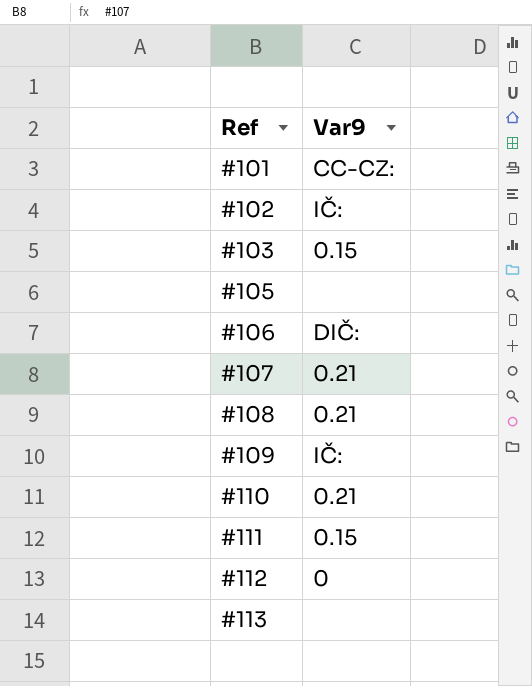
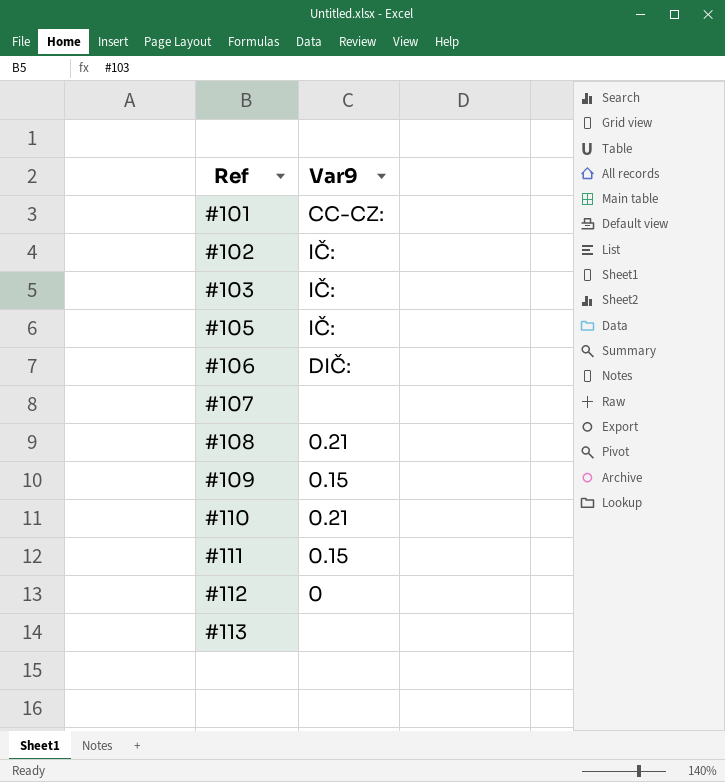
#103 | Var9: 0.15 -> IČ:
#105 | Var9: none -> IČ:
#107 | Var9: 0.21 -> none
#109 | Var9: IČ: -> 0.15

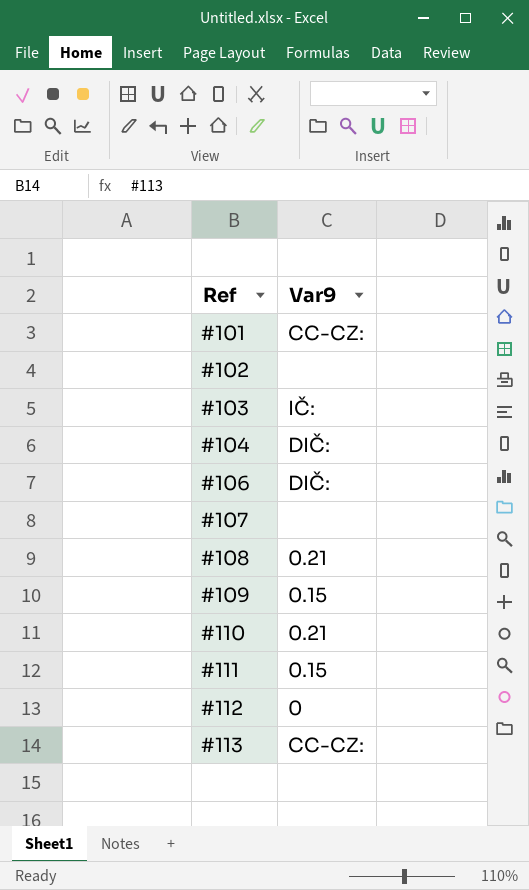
row #105: IČ: -> none
#102 | Var9: IČ: -> none
row #104: none -> DIČ:
#113 | Var9: none -> CC-CZ:

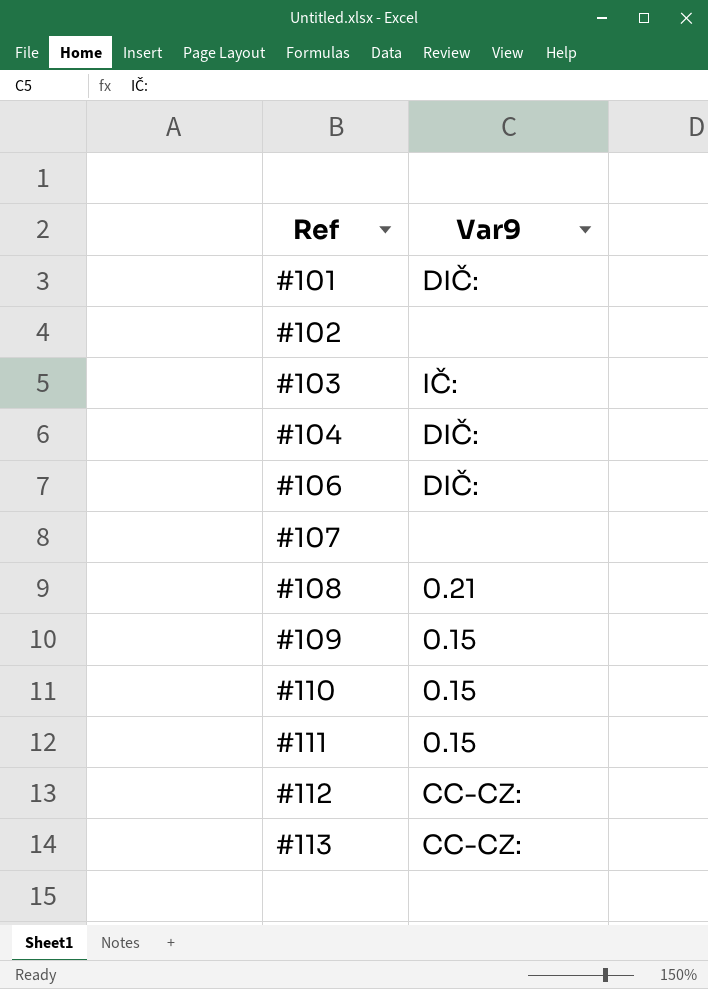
#101 | Var9: CC-CZ: -> DIČ:
#110 | Var9: 0.21 -> 0.15
#112 | Var9: 0 -> CC-CZ:

